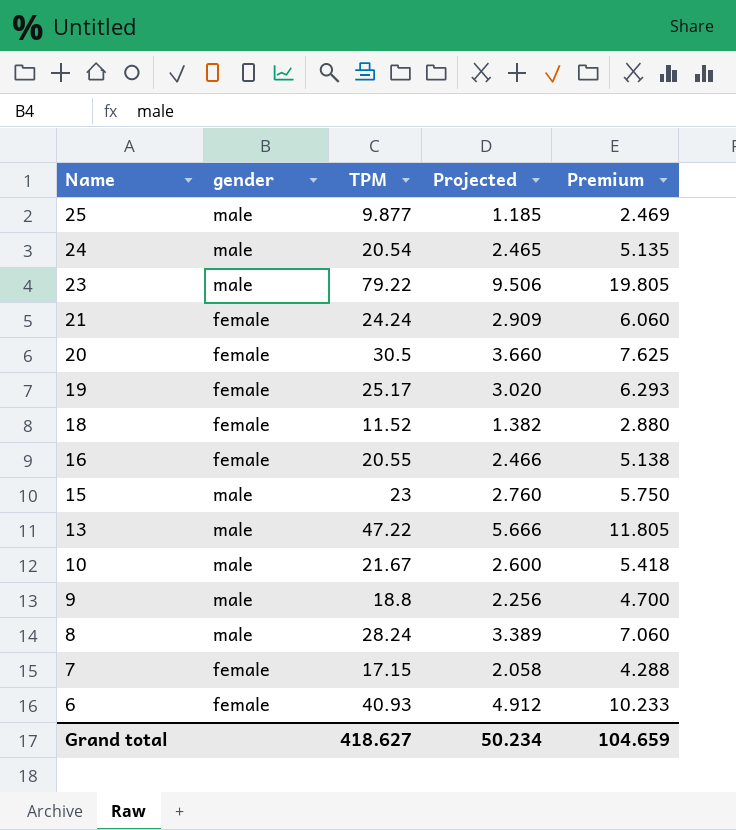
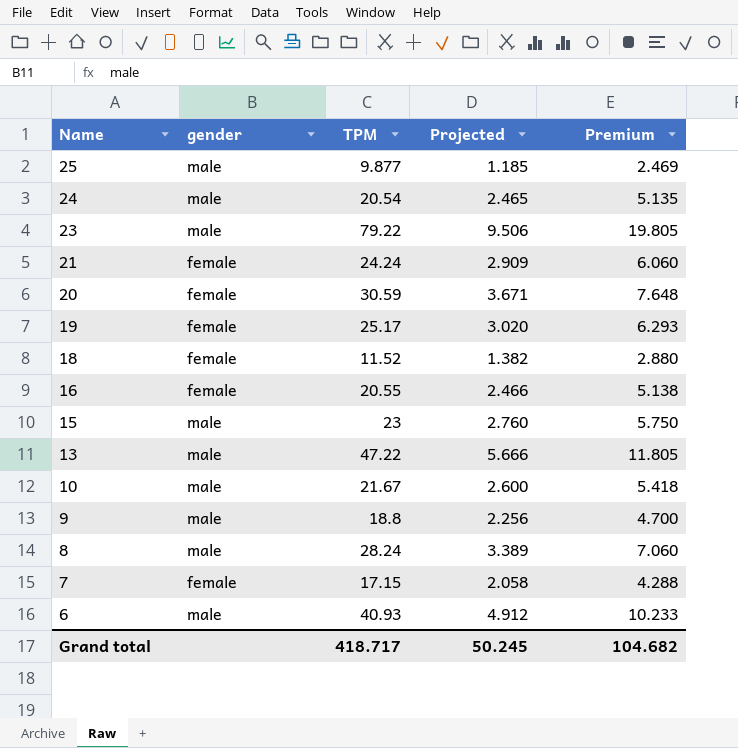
20 | TPM: 30.5 -> 30.59
20 | Projected: 3.660 -> 3.671
20 | Premium: 7.625 -> 7.648
6 | gender: female -> male
Grand total | TPM: 418.627 -> 418.717
Grand total | Projected: 50.234 -> 50.245
Grand total | Premium: 104.659 -> 104.682

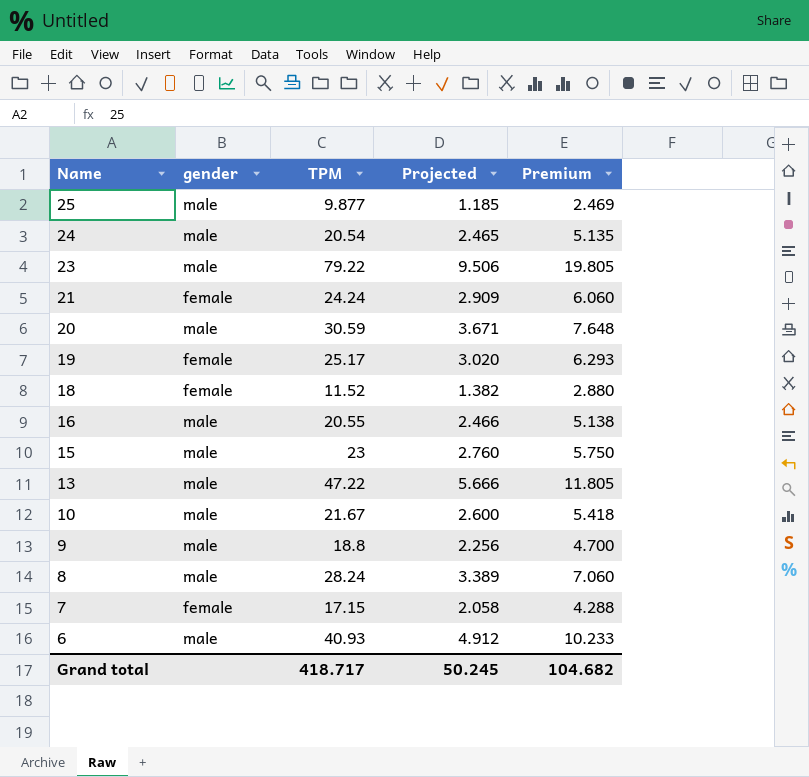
20 | gender: female -> male
16 | gender: female -> male

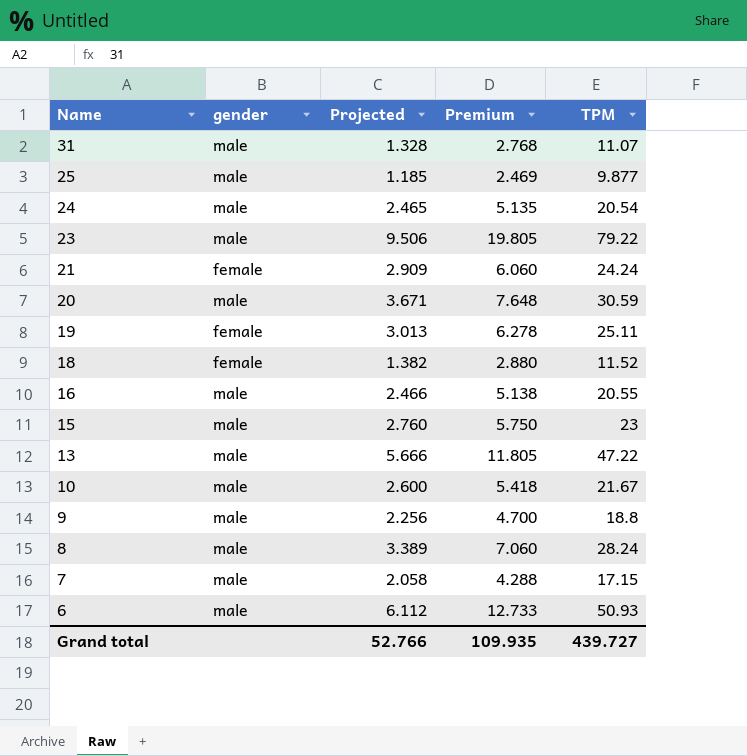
column TPM | position: 3 -> 5
row 31: none -> male | 1.328 | 2.768 | 11.07
19 | Projected: 3.020 -> 3.013
19 | Premium: 6.293 -> 6.278
19 | TPM: 25.17 -> 25.11
7 | gender: female -> male
6 | Projected: 4.912 -> 6.112
6 | Premium: 10.233 -> 12.733
6 | TPM: 40.93 -> 50.93
Grand total | Projected: 50.245 -> 52.766
Grand total | Premium: 104.682 -> 109.935
Grand total | TPM: 418.717 -> 439.727

